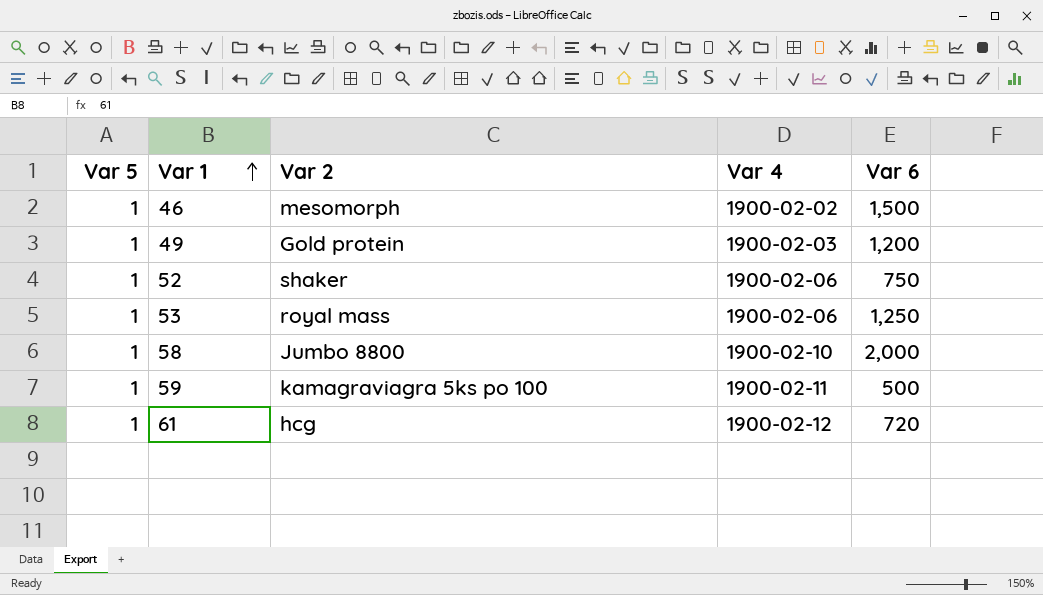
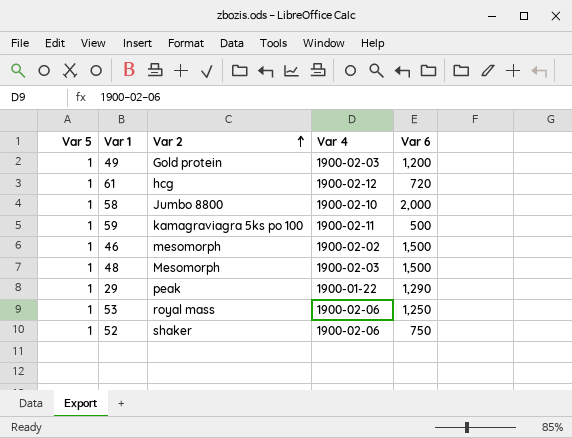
row order: Var 1 ascending -> Var 2 ascending
row 48: none -> 1 | Mesomorph | 1900-02-03 | 1,500
row 29: none -> 1 | peak | 1900-01-22 | 1,290

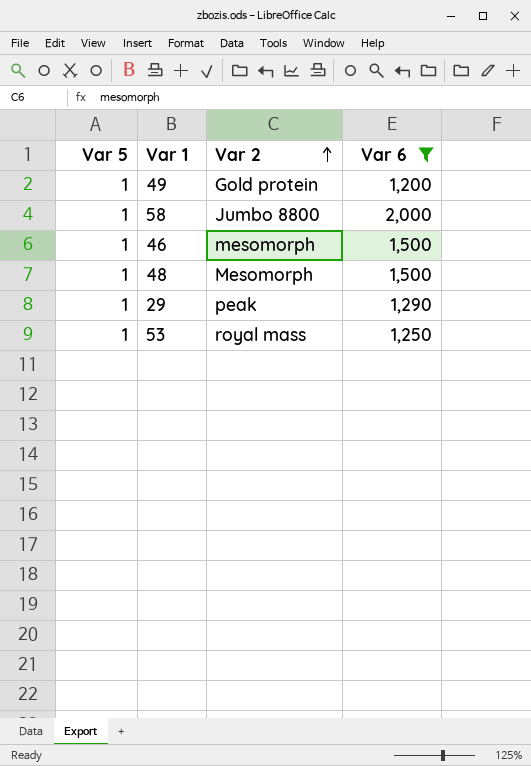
filter: none -> Var 6 >= 1,200
column Var 4 | position: 4 -> none

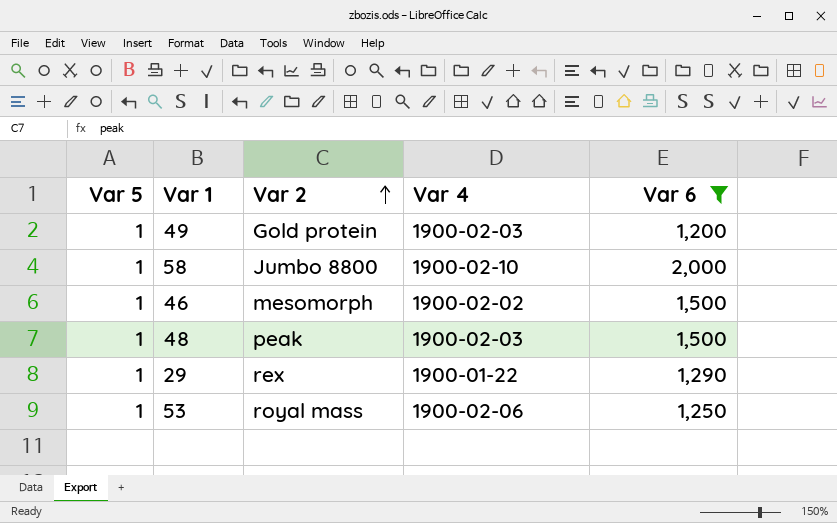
column Var 4 | position: none -> 4
48 | Var 2: Mesomorph -> peak
29 | Var 2: peak -> rex

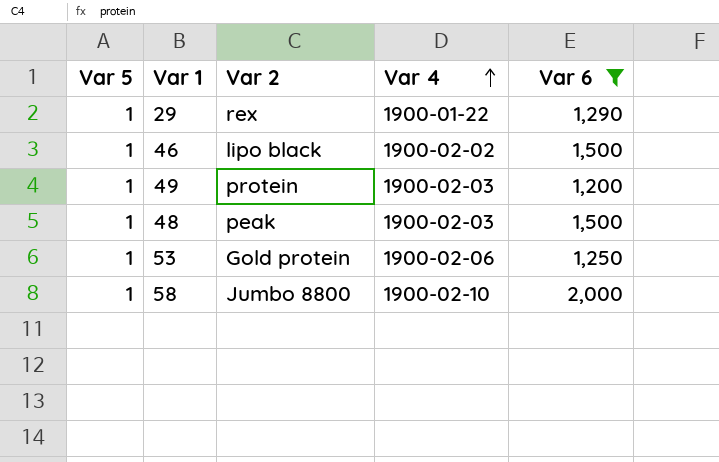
row order: Var 2 ascending -> Var 4 ascending
46 | Var 2: mesomorph -> lipo black
49 | Var 2: Gold protein -> protein
53 | Var 2: royal mass -> Gold protein

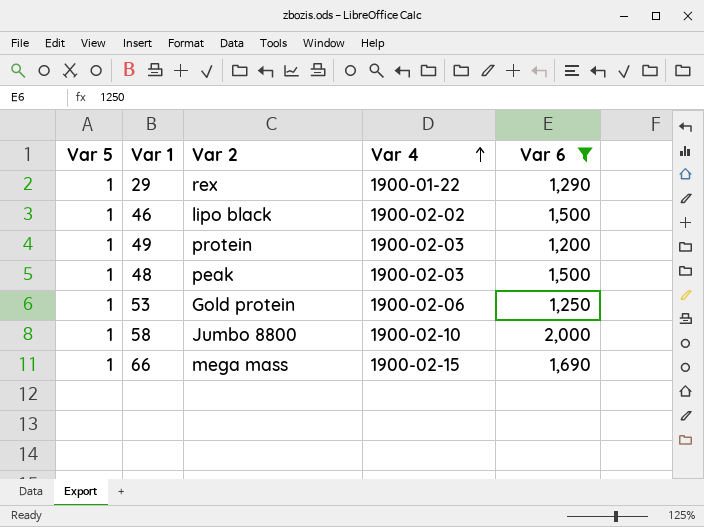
row 66: none -> 1 | mega mass | 1900-02-15 | 1,690

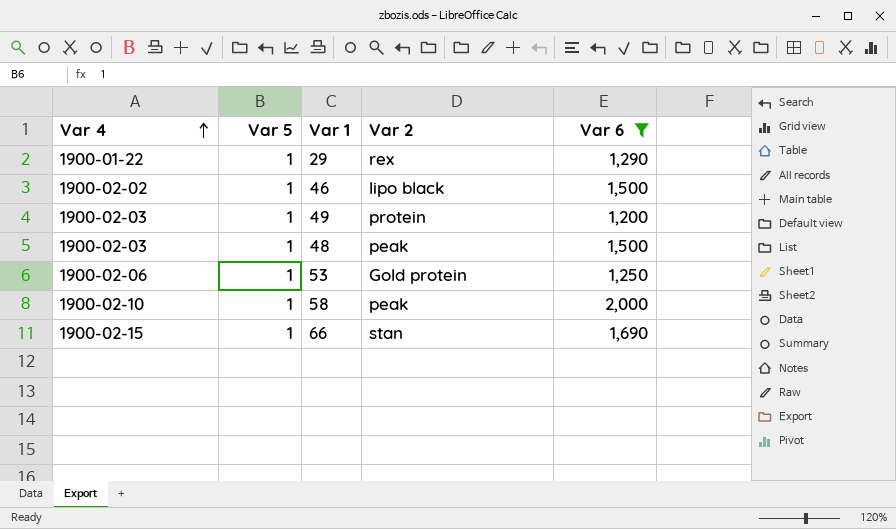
column Var 4 | position: 4 -> 1
58 | Var 2: Jumbo 8800 -> peak
66 | Var 2: mega mass -> stan

